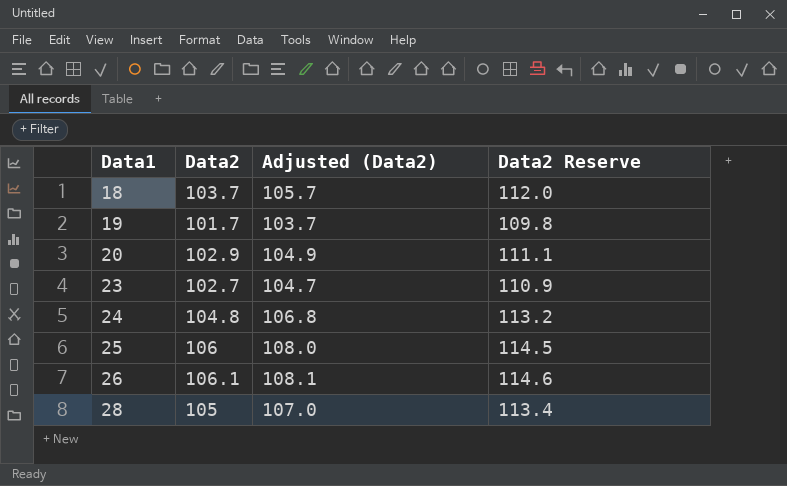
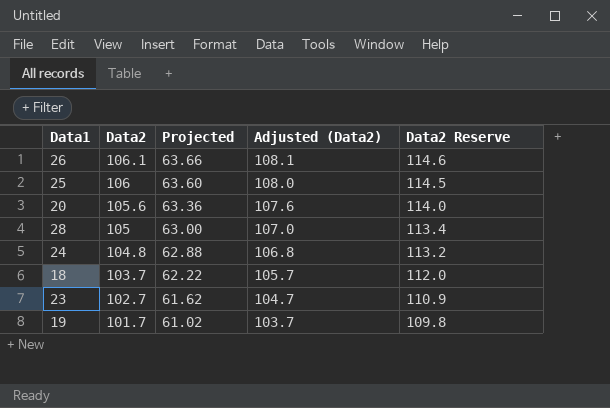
row order: Data1 ascending -> Data2 descending
column Projected | formula: none -> [Data2] * 0.6
20 | Data2: 102.9 -> 105.6
20 | Adjusted (Data2): 104.9 -> 107.6
20 | Data2 Reserve: 111.1 -> 114.0

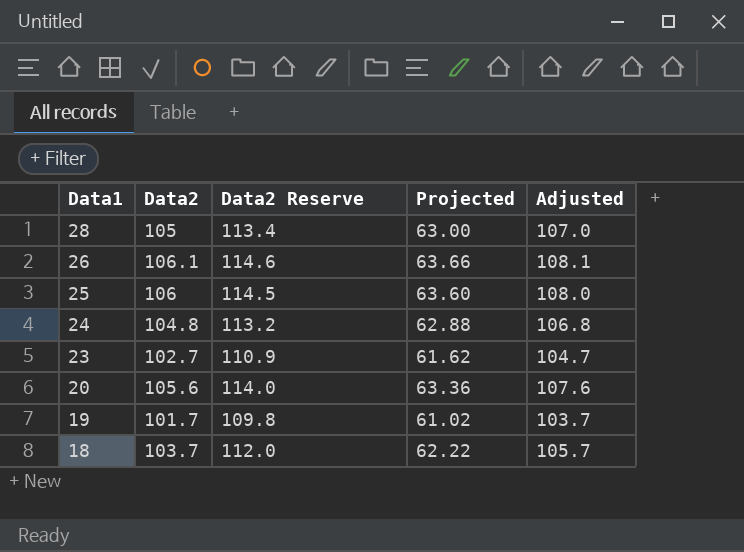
row order: Data2 descending -> Data1 descending
column Data2 Reserve | position: 5 -> 3
column name: Adjusted (Data2) -> Adjusted

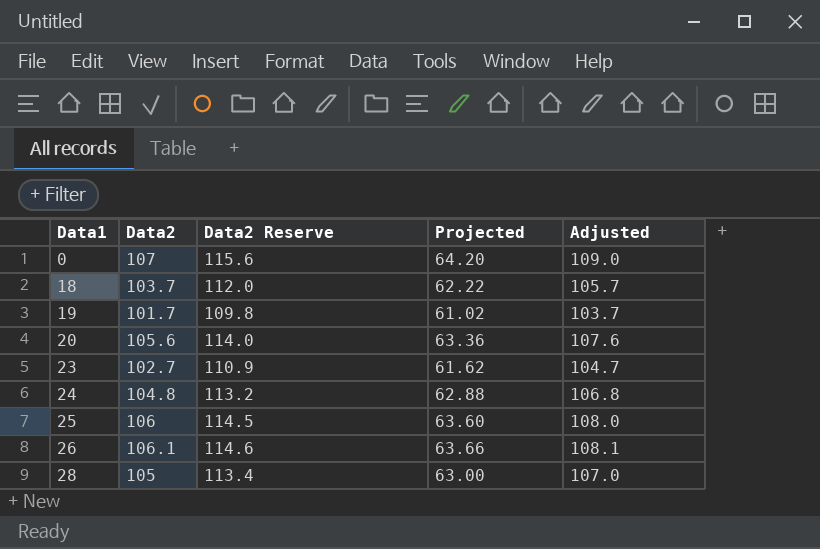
row order: Data1 descending -> Data1 ascending
row 0: none -> 107 | 115.6 | 64.20 | 109.0

